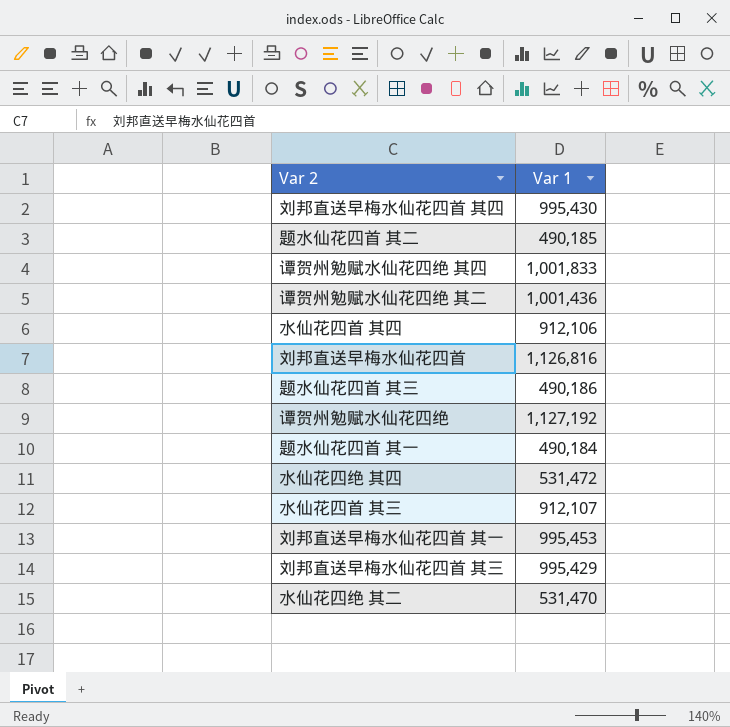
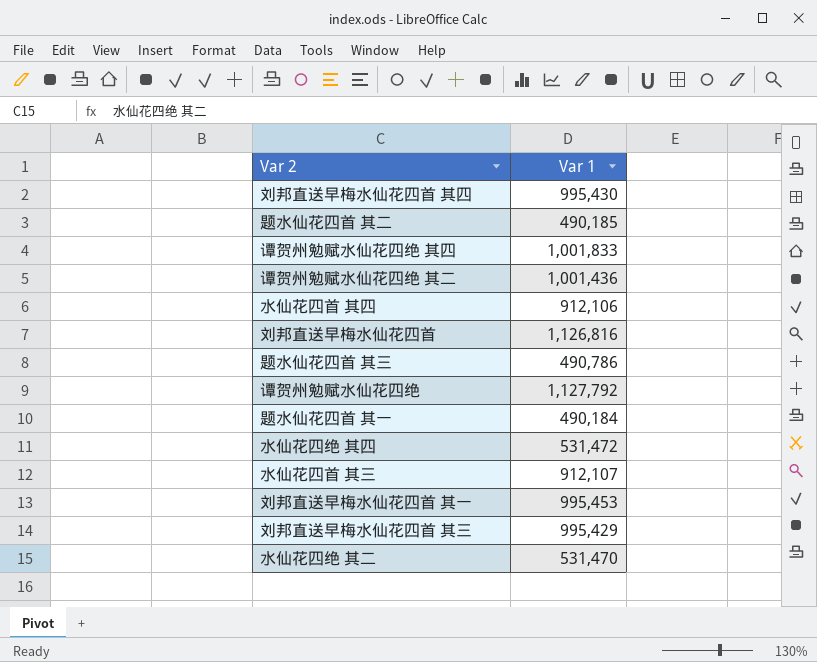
题水仙花四首 其三 | Var 1: 490,186 -> 490,786
谭贺州勉赋水仙花四绝 | Var 1: 1,127,192 -> 1,127,792

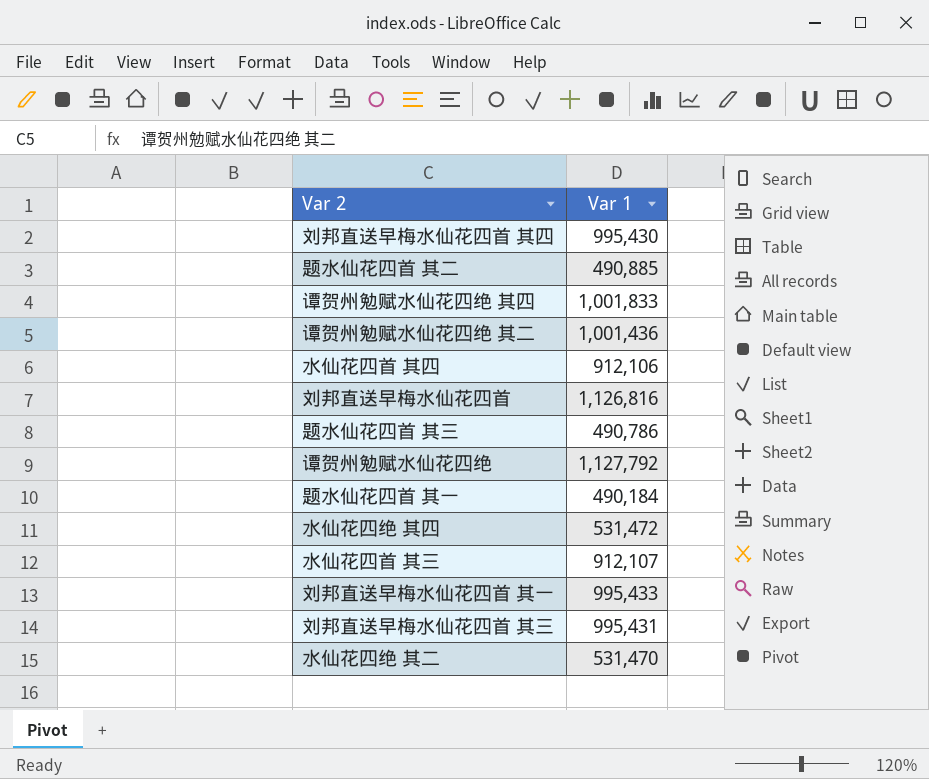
题水仙花四首 其二 | Var 1: 490,185 -> 490,885
刘邦直送早梅水仙花四首 其一 | Var 1: 995,453 -> 995,433
刘邦直送早梅水仙花四首 其三 | Var 1: 995,429 -> 995,431

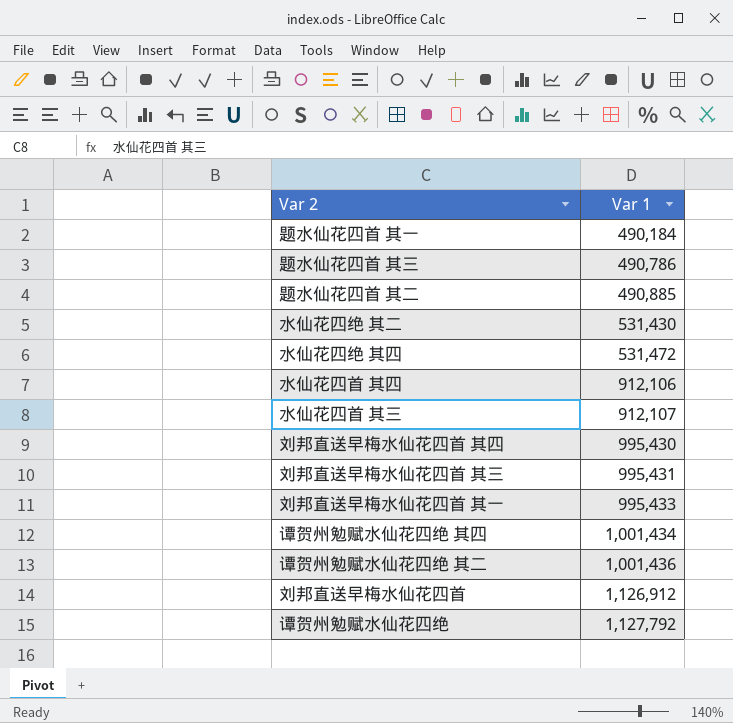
row order: none -> Var 1 ascending
水仙花四绝 其二 | Var 1: 531,470 -> 531,430
谭贺州勉赋水仙花四绝 其四 | Var 1: 1,001,833 -> 1,001,434
刘邦直送早梅水仙花四首 | Var 1: 1,126,816 -> 1,126,912

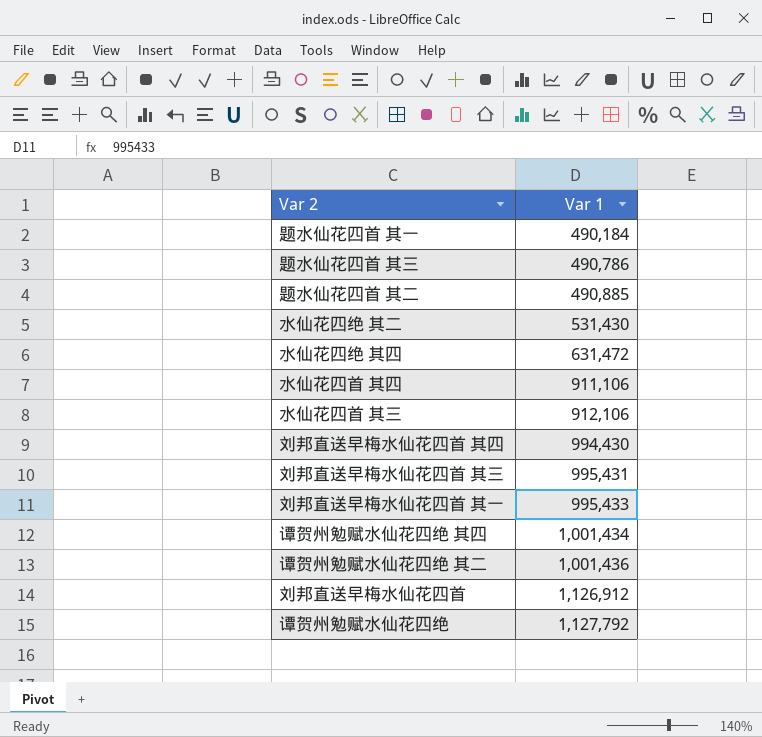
水仙花四绝 其四 | Var 1: 531,472 -> 631,472
水仙花四首 其四 | Var 1: 912,106 -> 911,106
水仙花四首 其三 | Var 1: 912,107 -> 912,106
刘邦直送早梅水仙花四首 其四 | Var 1: 995,430 -> 994,430

